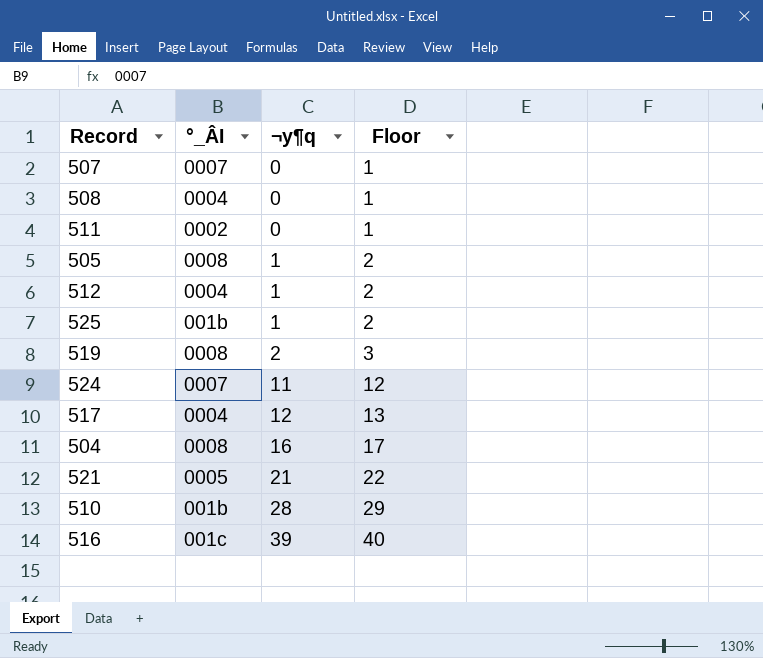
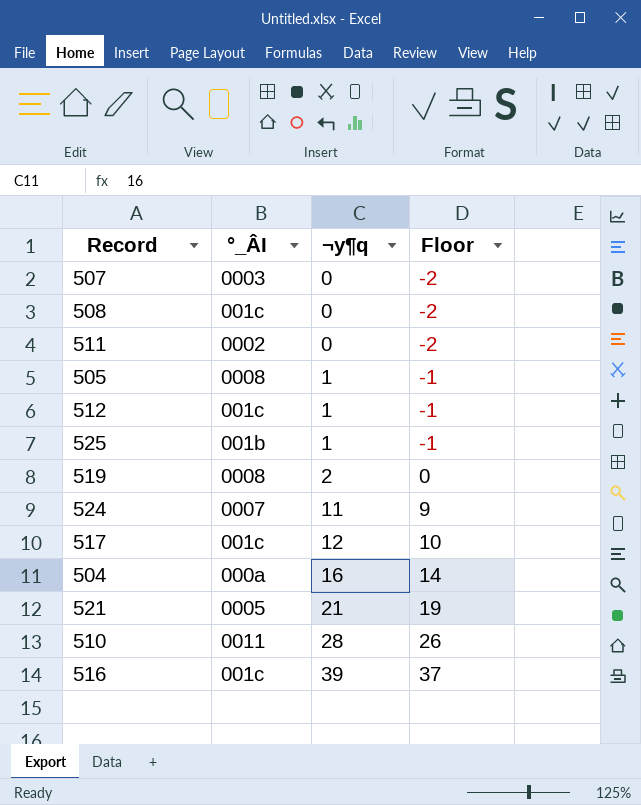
column Floor | formula: [¬y¶q] + 1 -> [¬y¶q] - 2
507 | °_ÂI: 0007 -> 0003
508 | °_ÂI: 0004 -> 001c
512 | °_ÂI: 0004 -> 001c
517 | °_ÂI: 0004 -> 001c
504 | °_ÂI: 0008 -> 000a
510 | °_ÂI: 001b -> 0011

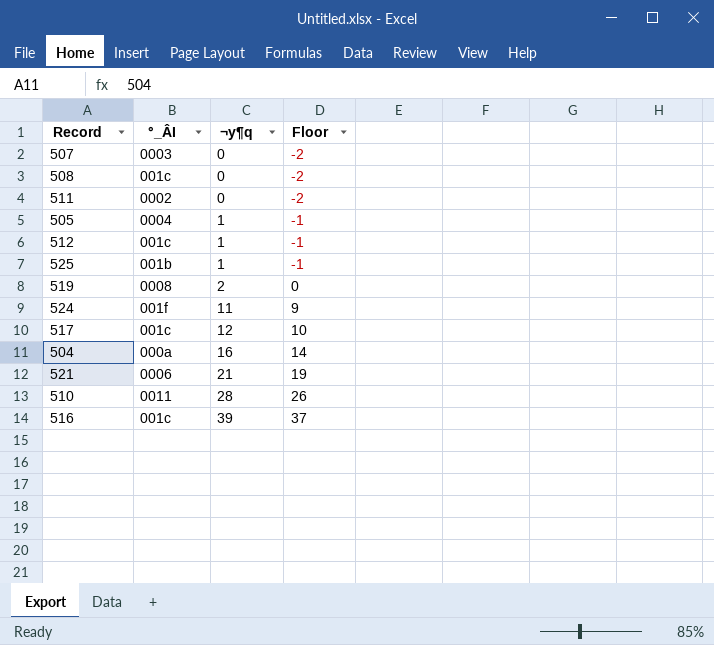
505 | °_ÂI: 0008 -> 0004
524 | °_ÂI: 0007 -> 001f
521 | °_ÂI: 0005 -> 0006

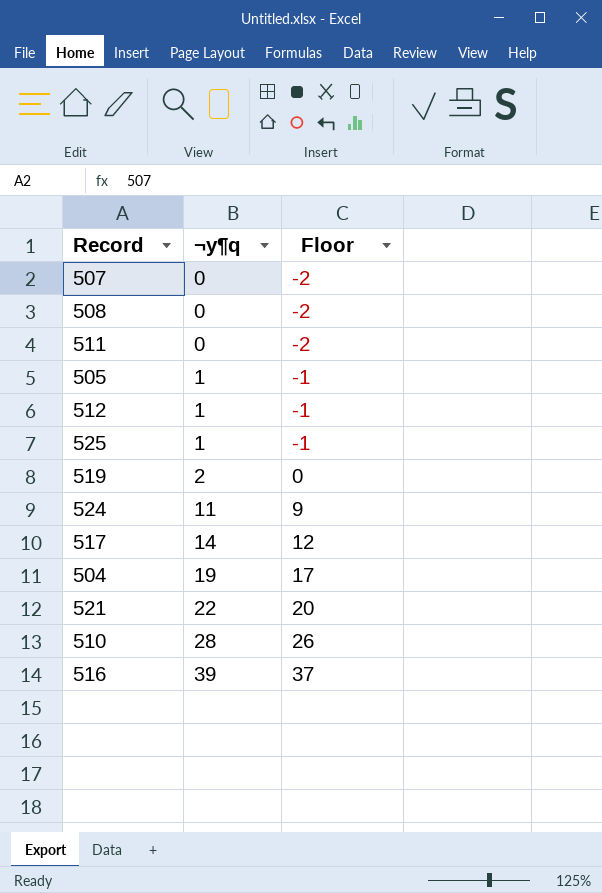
column °_ÂI | position: 2 -> none
517 | ¬y¶q: 12 -> 14
517 | Floor: 10 -> 12
504 | ¬y¶q: 16 -> 19
504 | Floor: 14 -> 17
521 | ¬y¶q: 21 -> 22
521 | Floor: 19 -> 20

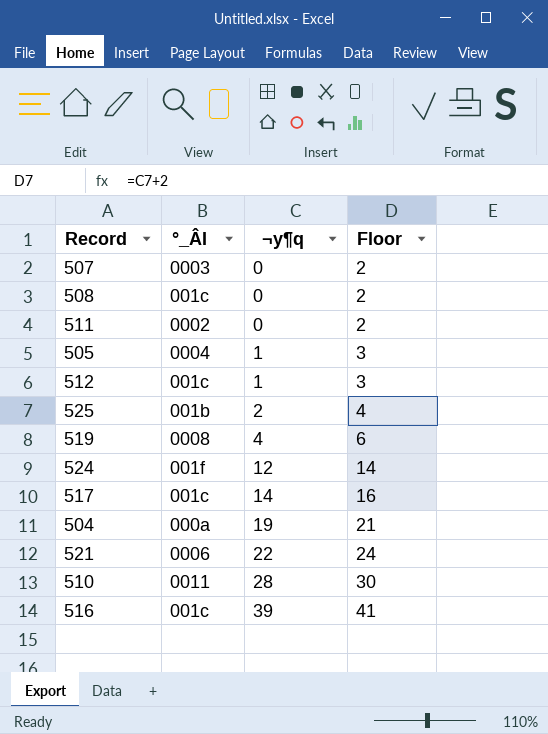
column °_ÂI | position: none -> 2
column Floor | formula: [¬y¶q] - 2 -> [¬y¶q] + 2
525 | ¬y¶q: 1 -> 2
519 | ¬y¶q: 2 -> 4
524 | ¬y¶q: 11 -> 12

